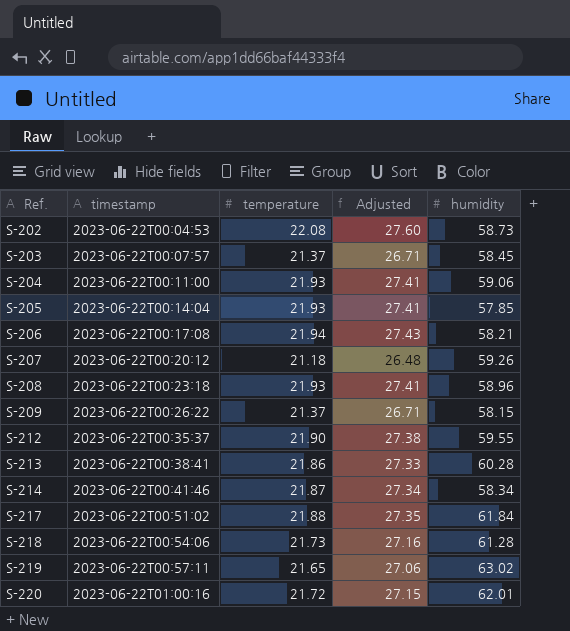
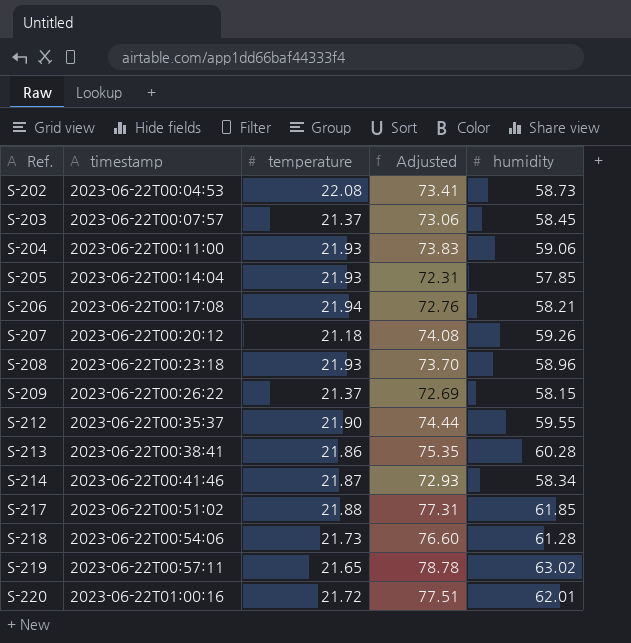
column Adjusted | formula: [temperature] * 1.25 -> [humidity] * 1.25
S-217 | humidity: 61.84 -> 61.85

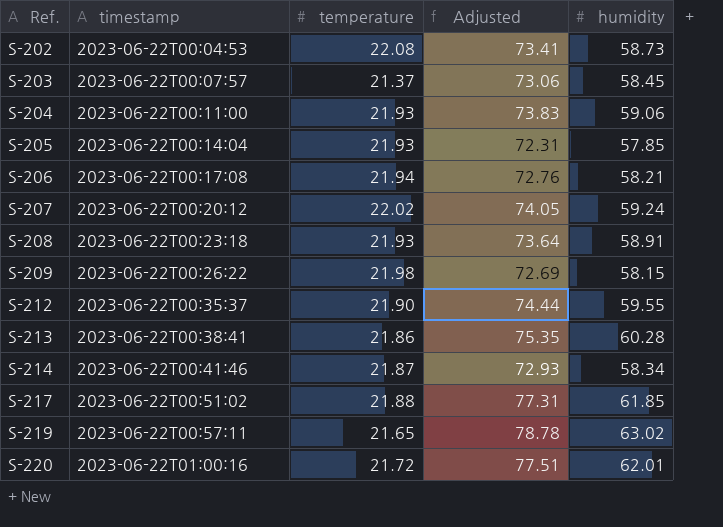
row S-218: 2023-06-22T00:54:06 | 21.73 | 76.60 | 61.28 -> none
S-207 | temperature: 21.18 -> 22.02
S-207 | Adjusted: 74.08 -> 74.05
S-207 | humidity: 59.26 -> 59.24
S-208 | Adjusted: 73.70 -> 73.64
S-208 | humidity: 58.96 -> 58.91
S-209 | temperature: 21.37 -> 21.98

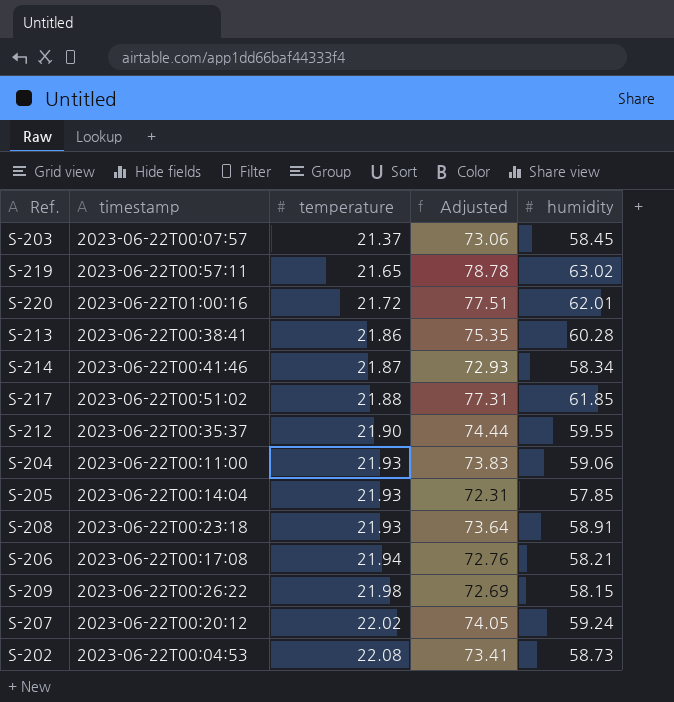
row order: Ref. ascending -> temperature ascending

